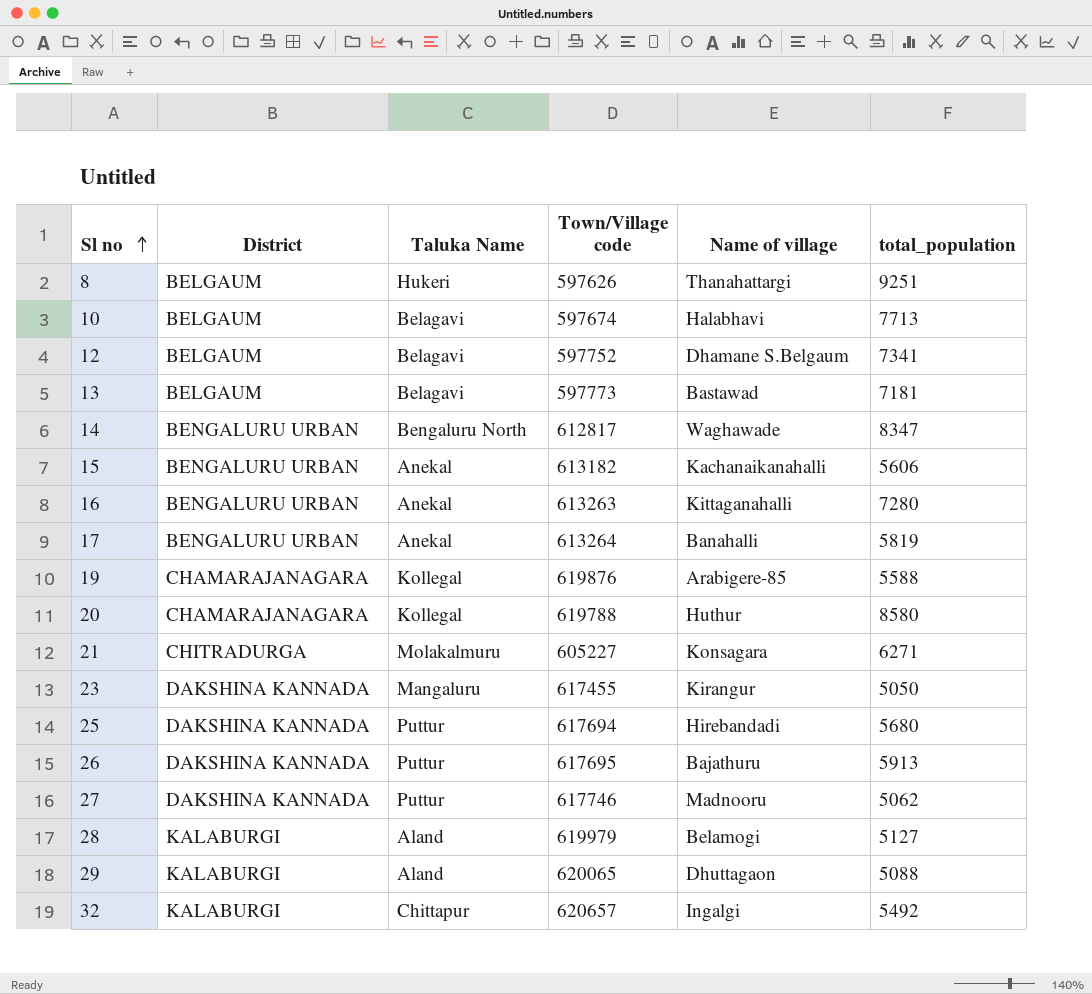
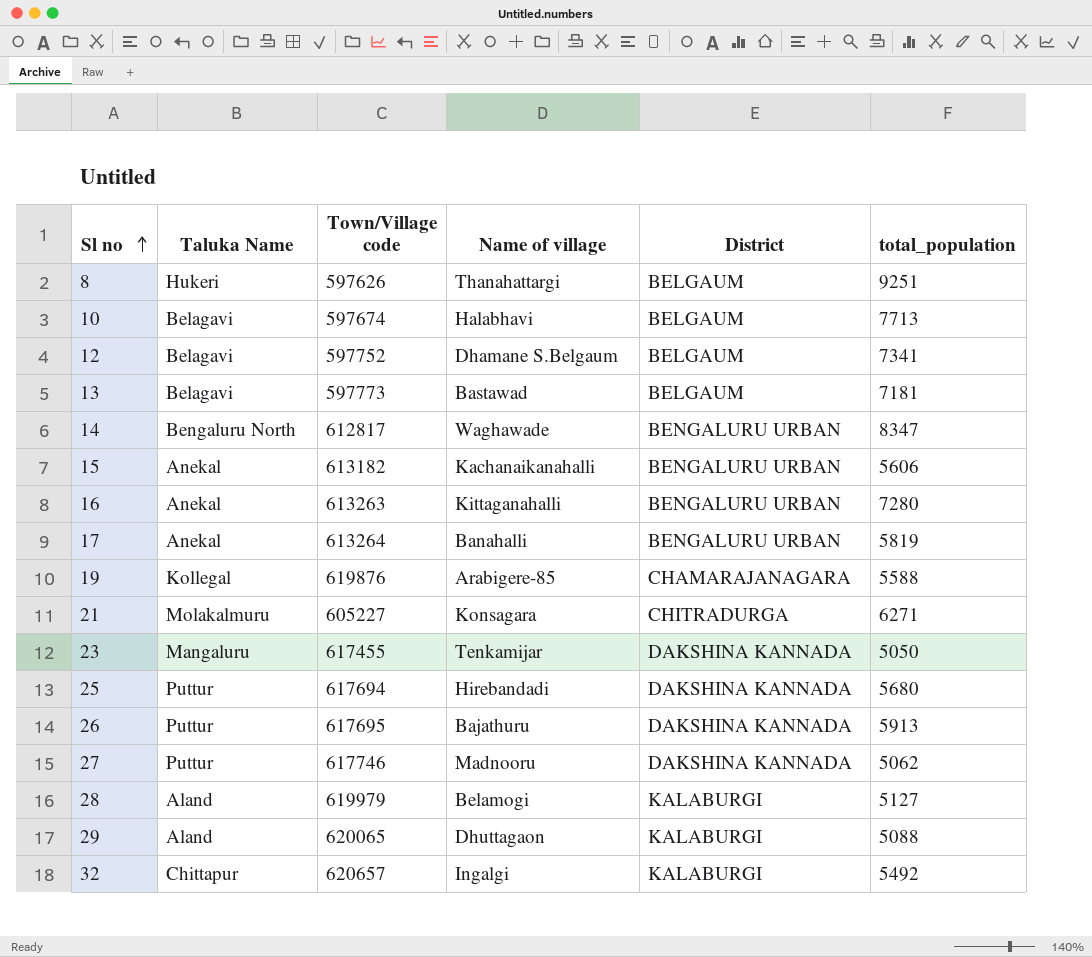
column District | position: 2 -> 5
row 20: CHAMARAJANAGARA | Kollegal | 619788 | Huthur | 8580 -> none
23 | Name of village: Kirangur -> Tenkamijar

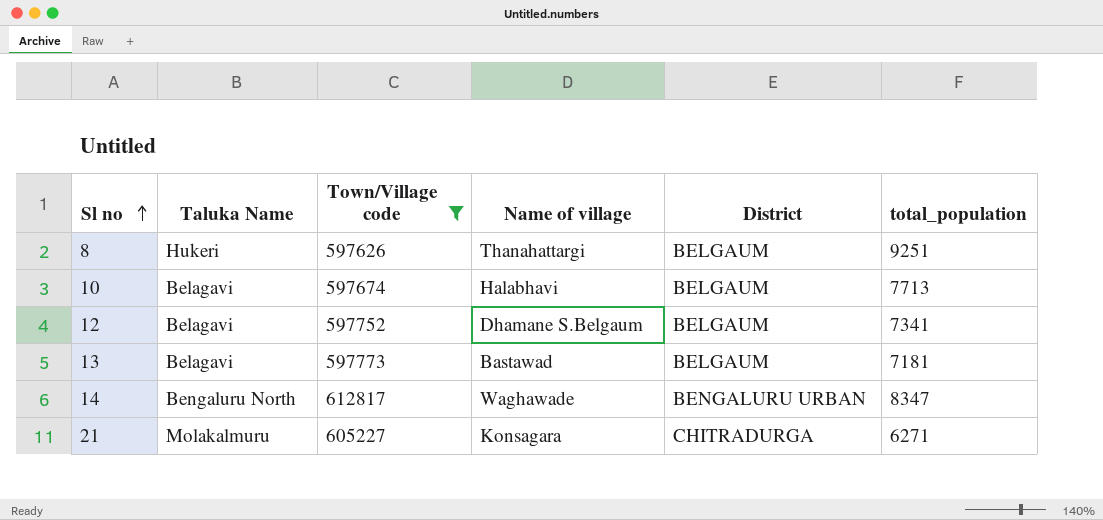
filter: none -> Town/Village code <= 612817

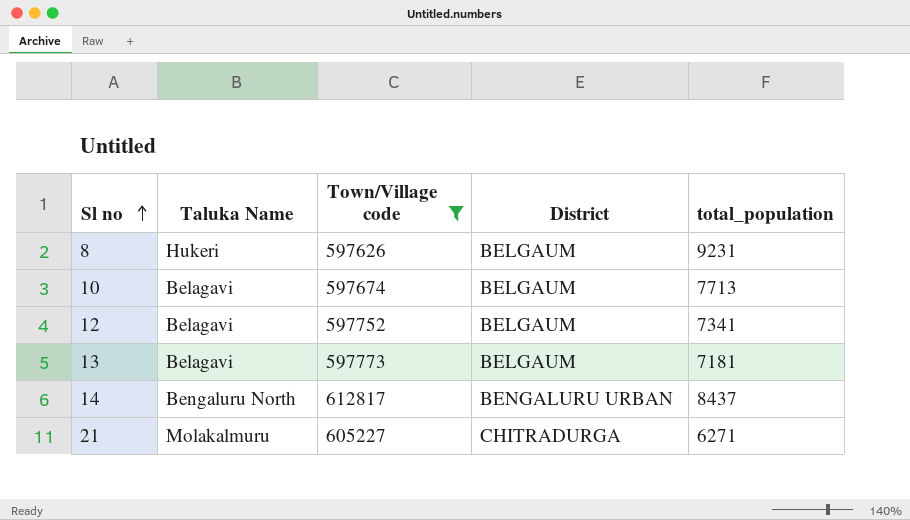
column Name of village | position: 4 -> none
8 | total_population: 9251 -> 9231
14 | total_population: 8347 -> 8437

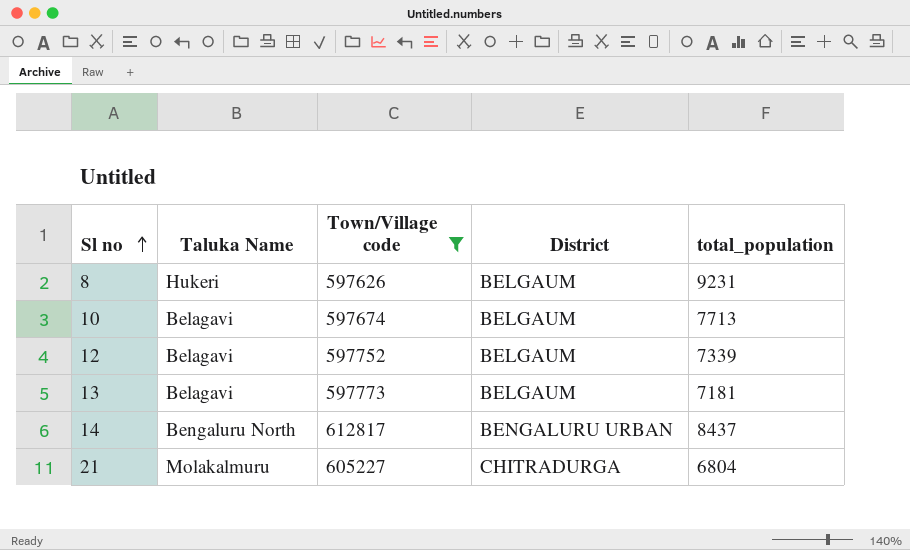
12 | total_population: 7341 -> 7339
21 | total_population: 6271 -> 6804

